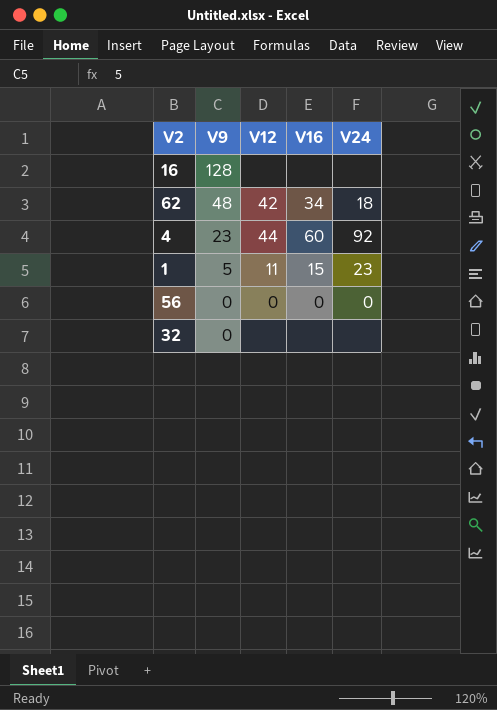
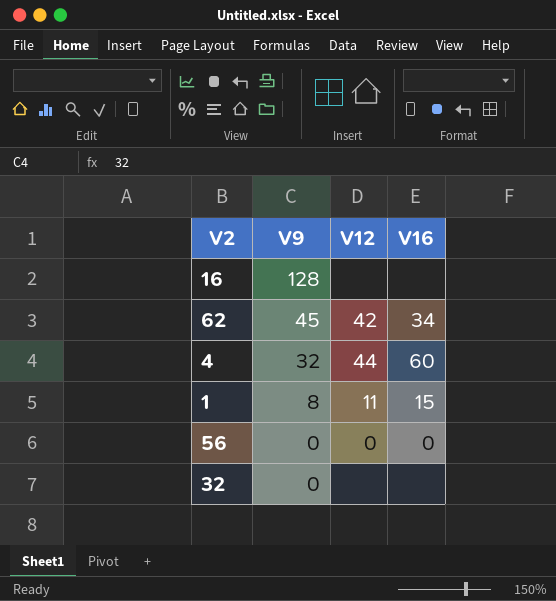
column V24 | position: 5 -> none
62 | V9: 48 -> 45
4 | V9: 23 -> 32
1 | V9: 5 -> 8

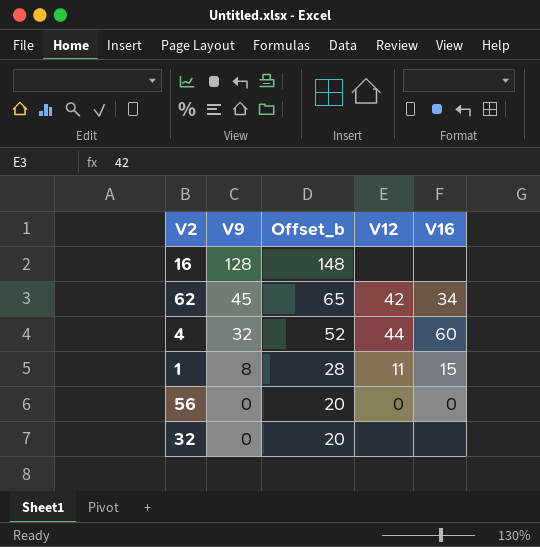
column Offset_b | formula: none -> [V9] + 20

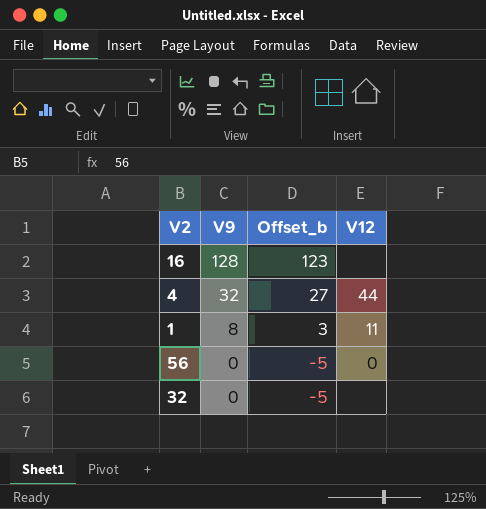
column V16 | position: 5 -> none
column Offset_b | formula: [V9] + 20 -> [V9] - 5
row 62: 45 | 65 | 42 | 34 -> none

